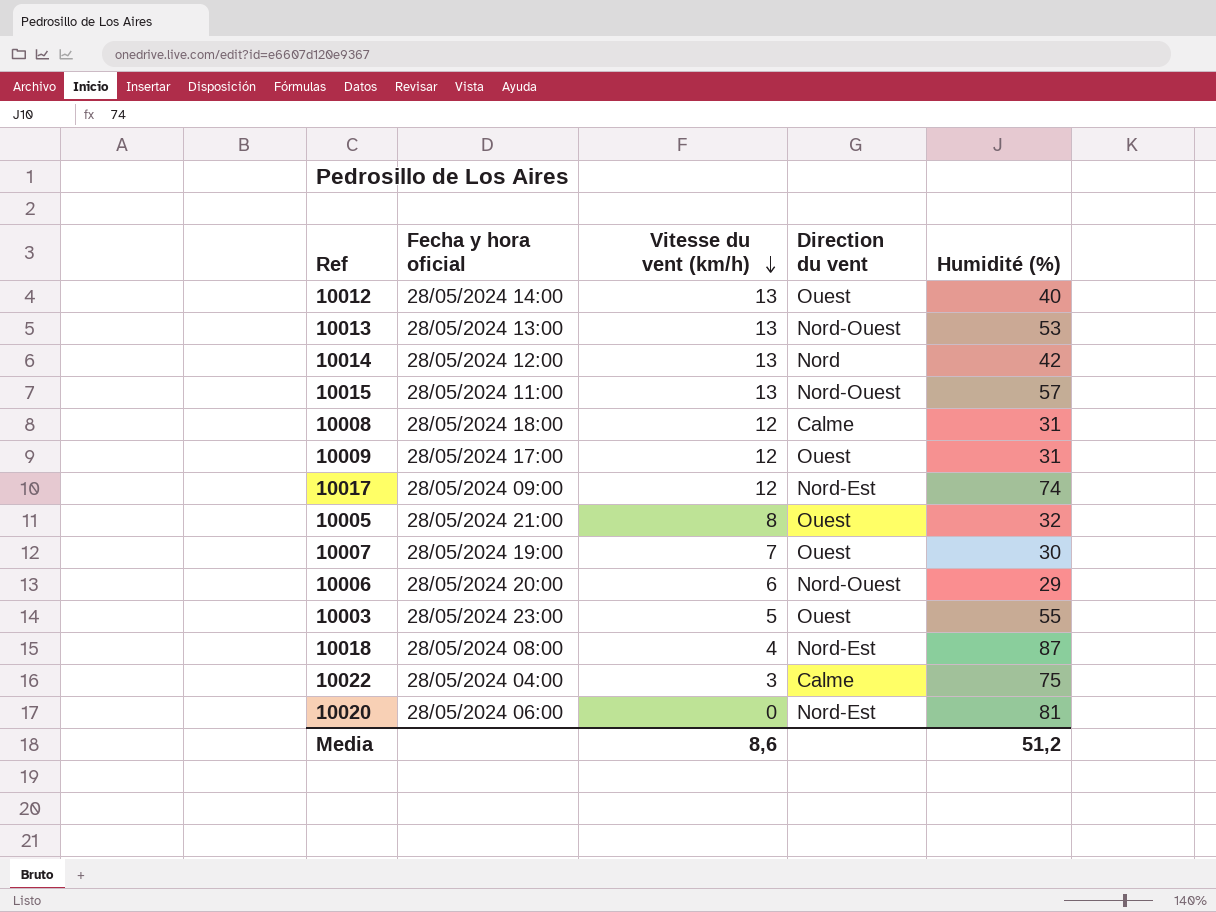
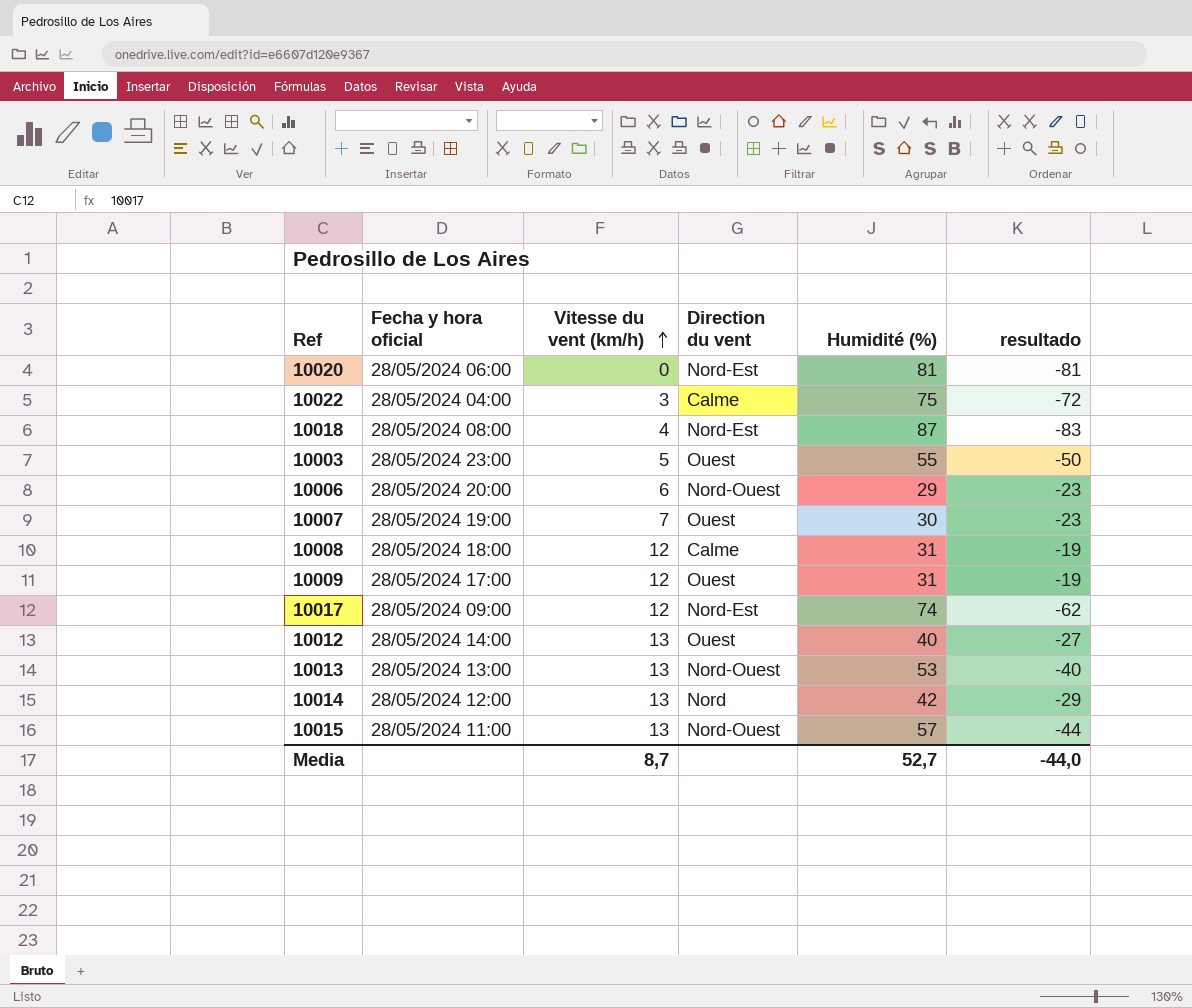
row order: Vitesse du vent (km/h) descending -> Vitesse du vent (km/h) ascending
column resultado | formula: none -> [Vitesse du vent (km/h)] - [Humidité (%)]
row 10005: 28/05/2024 21:00 | 8 | Ouest | 32 -> none
Media | Vitesse du vent (km/h): 8,6 -> 8,7
Media | Humidité (%): 51,2 -> 52,7

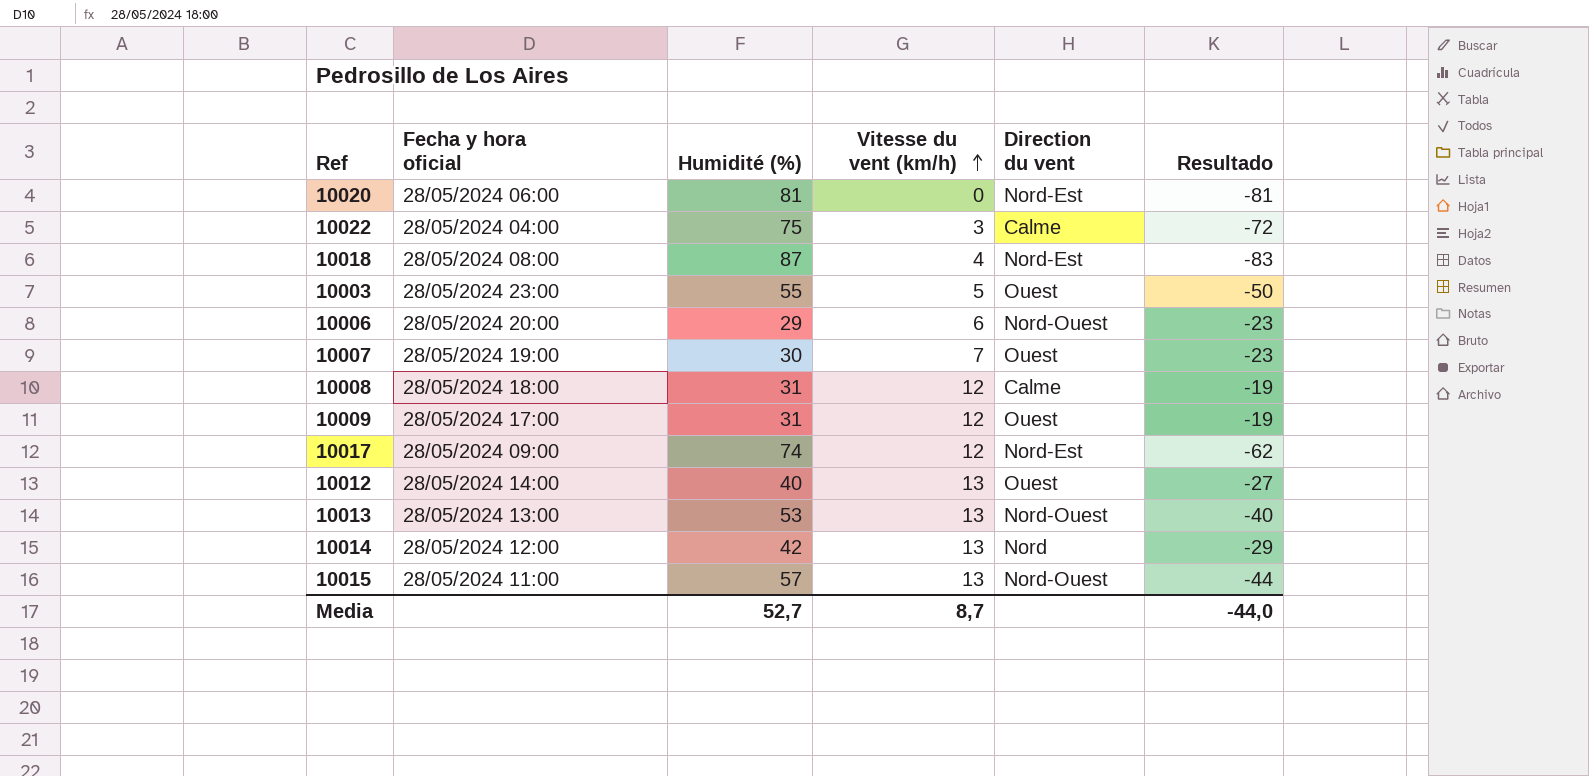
column Humidité (%) | position: 5 -> 3
column name: resultado -> Resultado

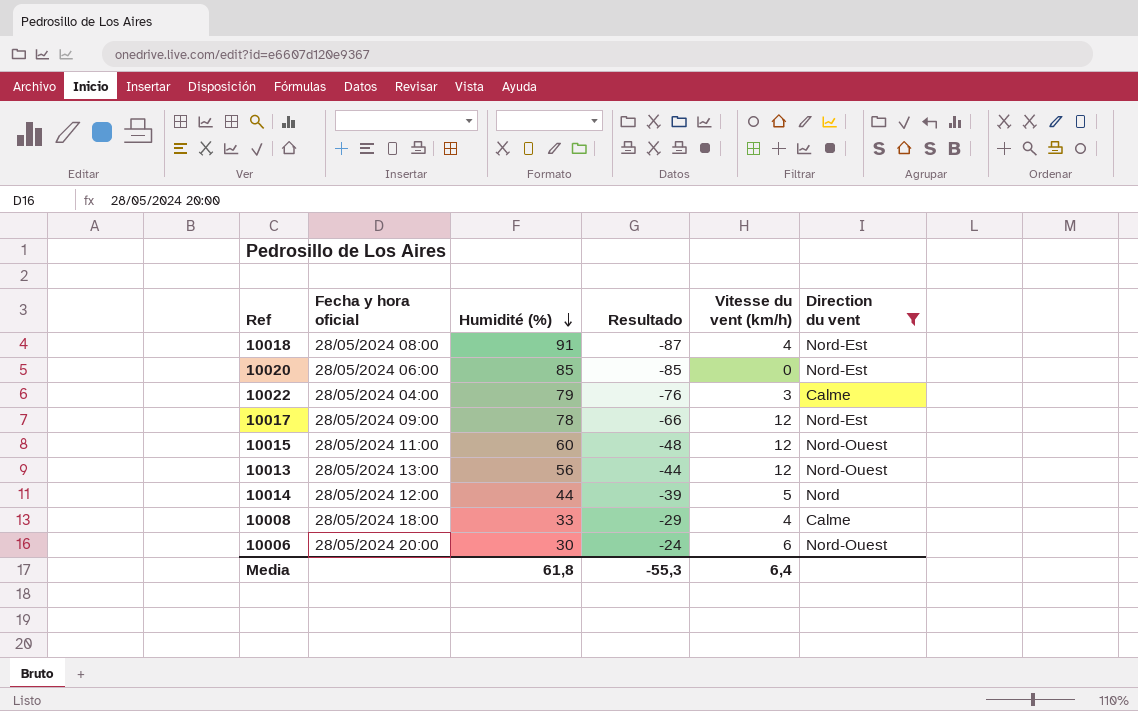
filter: none -> Direction du vent != Ouest
row order: Vitesse du vent (km/h) ascending -> Humidité (%) descending
column Resultado | position: 6 -> 4
10018 | Humidité (%): 87 -> 91
10018 | Resultado: -83 -> -87
10020 | Humidité (%): 81 -> 85
10020 | Resultado: -81 -> -85
10022 | Humidité (%): 75 -> 79
10022 | Resultado: -72 -> -76
10017 | Humidité (%): 74 -> 78
10017 | Resultado: -62 -> -66
10015 | Humidité (%): 57 -> 60
10015 | Resultado: -44 -> -48
10015 | Vitesse du vent (km/h): 13 -> 12
10013 | Humidité (%): 53 -> 56
10013 | Resultado: -40 -> -44
10013 | Vitesse du vent (km/h): 13 -> 12
10014 | Humidité (%): 42 -> 44
10014 | Resultado: -29 -> -39
10014 | Vitesse du vent (km/h): 13 -> 5
10008 | Humidité (%): 31 -> 33
10008 | Resultado: -19 -> -29
10008 | Vitesse du vent (km/h): 12 -> 4
10006 | Humidité (%): 29 -> 30
10006 | Resultado: -23 -> -24
Media | Humidité (%): 52,7 -> 61,8
Media | Resultado: -44,0 -> -55,3
Media | Vitesse du vent (km/h): 8,7 -> 6,4

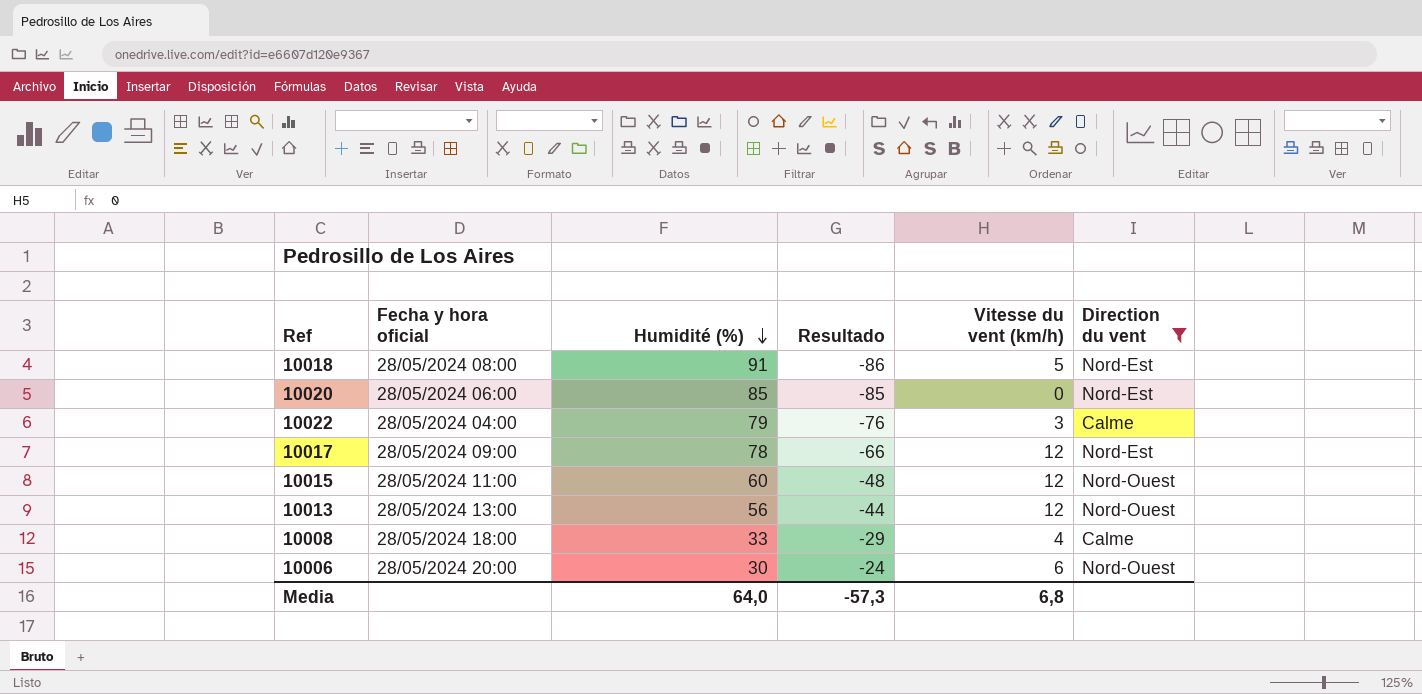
row 10014: 28/05/2024 12:00 | 44 | -39 | 5 | Nord -> none
10018 | Resultado: -87 -> -86
10018 | Vitesse du vent (km/h): 4 -> 5
Media | Humidité (%): 61,8 -> 64,0
Media | Resultado: -55,3 -> -57,3
Media | Vitesse du vent (km/h): 6,4 -> 6,8

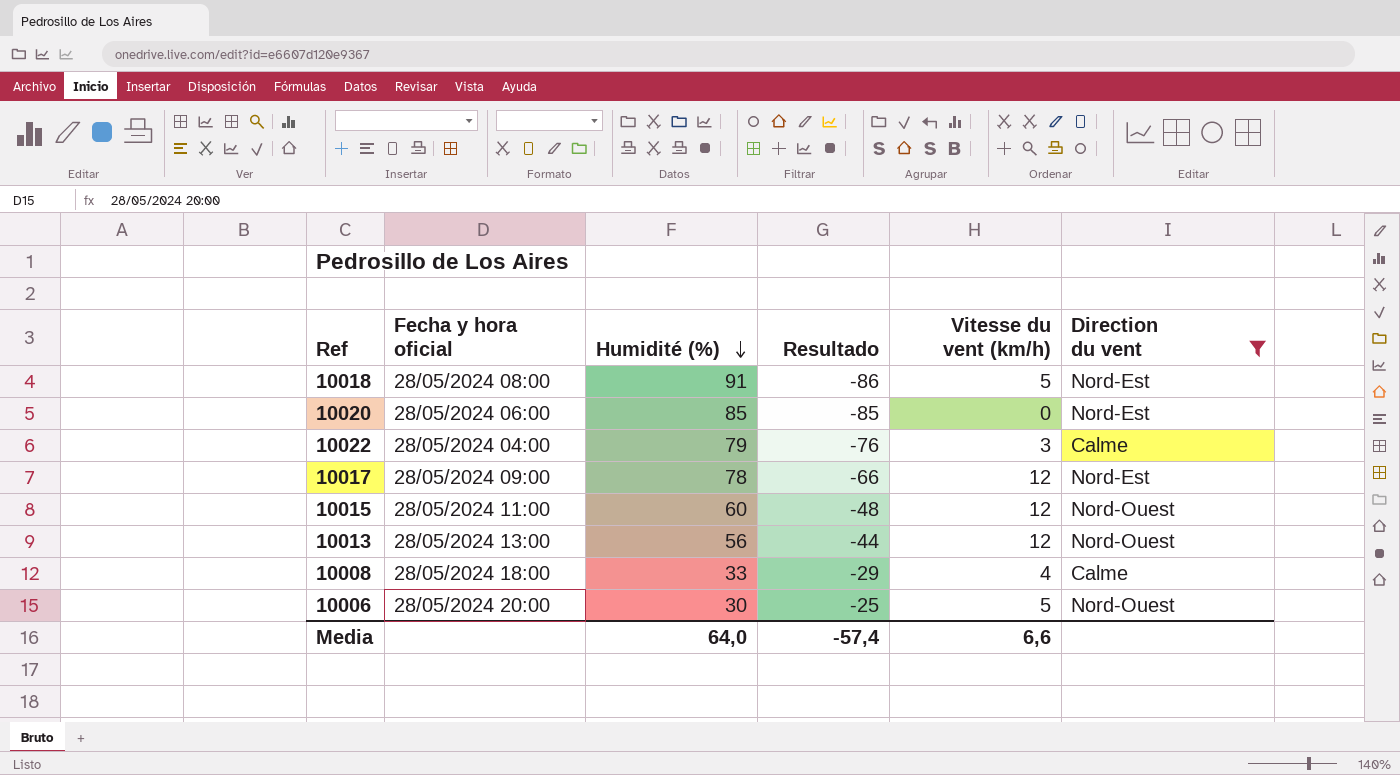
10006 | Resultado: -24 -> -25
10006 | Vitesse du vent (km/h): 6 -> 5
Media | Resultado: -57,3 -> -57,4
Media | Vitesse du vent (km/h): 6,8 -> 6,6

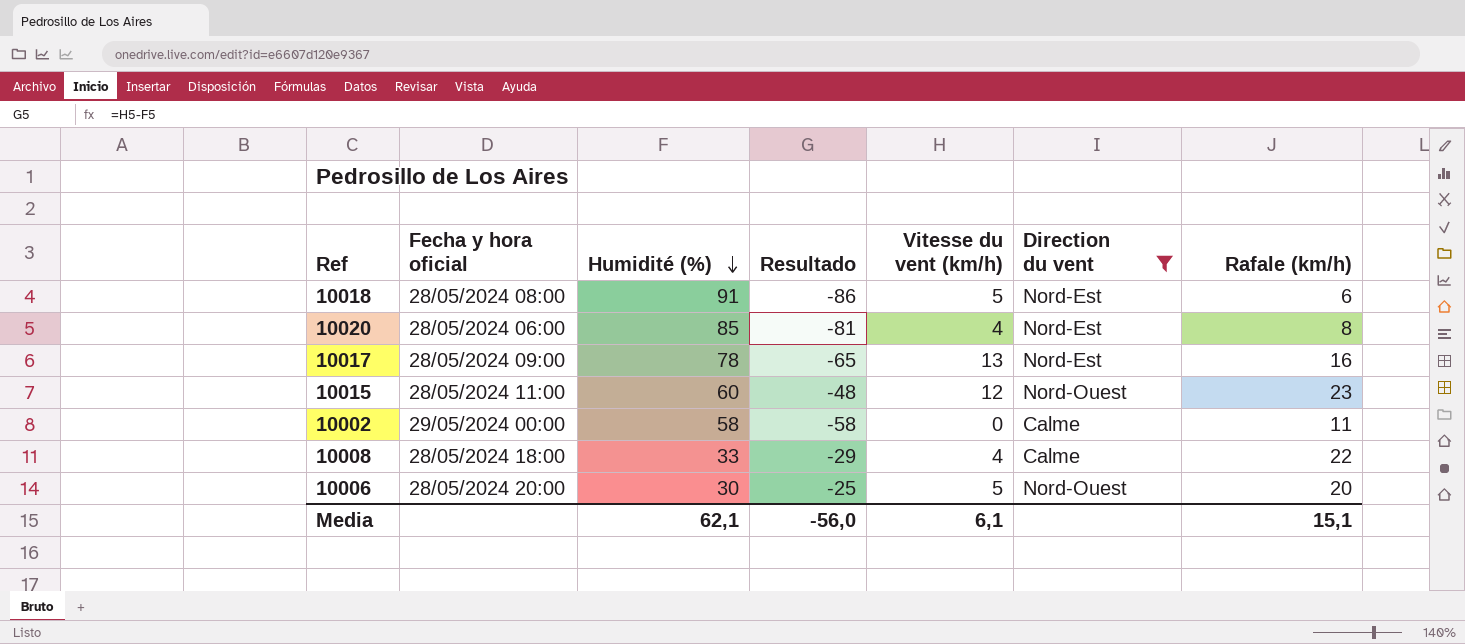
column Rafale (km/h) | position: none -> 7
row 10022: 28/05/2024 04:00 | 79 | -76 | 3 | Calme -> none
row 10013: 28/05/2024 13:00 | 56 | -44 | 12 | Nord-Ouest -> none
10020 | Resultado: -85 -> -81
10020 | Vitesse du vent (km/h): 0 -> 4
10017 | Resultado: -66 -> -65
10017 | Vitesse du vent (km/h): 12 -> 13
row 10002: none -> 29/05/2024 00:00 | 58 | -58 | 0 | Calme | 11
Media | Humidité (%): 64,0 -> 62,1
Media | Resultado: -57,4 -> -56,0
Media | Vitesse du vent (km/h): 6,6 -> 6,1

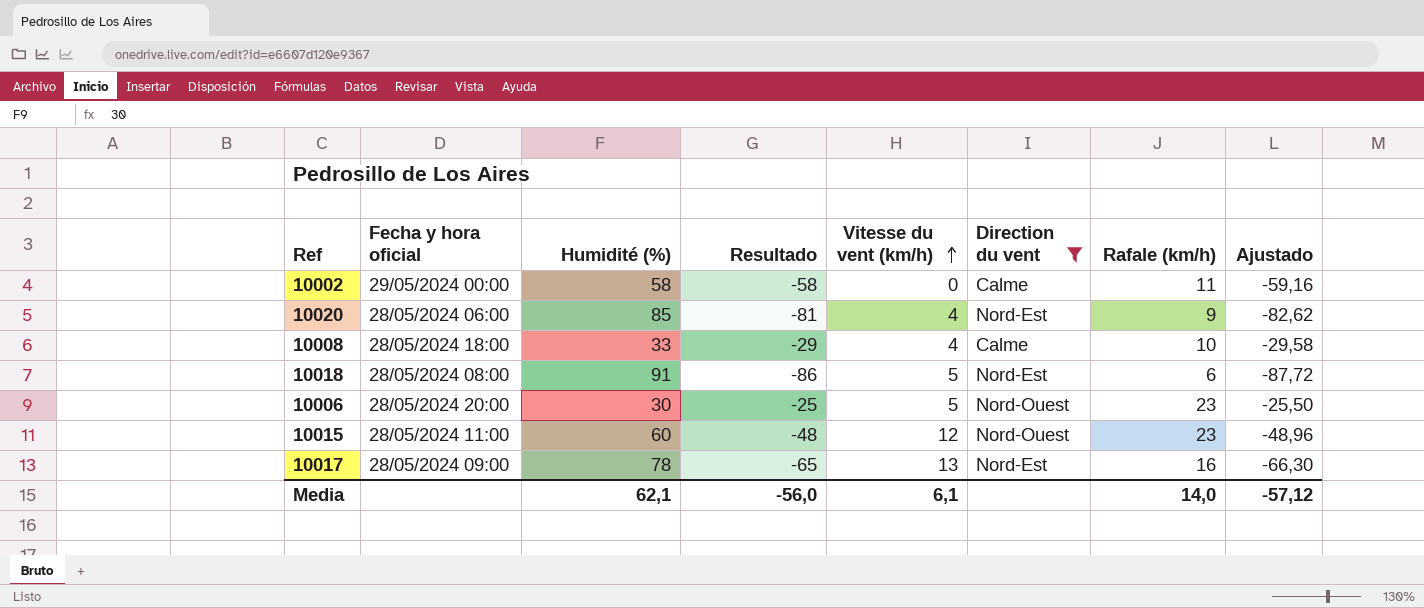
row order: Humidité (%) descending -> Vitesse du vent (km/h) ascending
column Ajustado | formula: none -> [Resultado] * 1,02
10020 | Rafale (km/h): 8 -> 9
10008 | Rafale (km/h): 22 -> 10
10006 | Rafale (km/h): 20 -> 23
Media | Rafale (km/h): 15,1 -> 14,0

